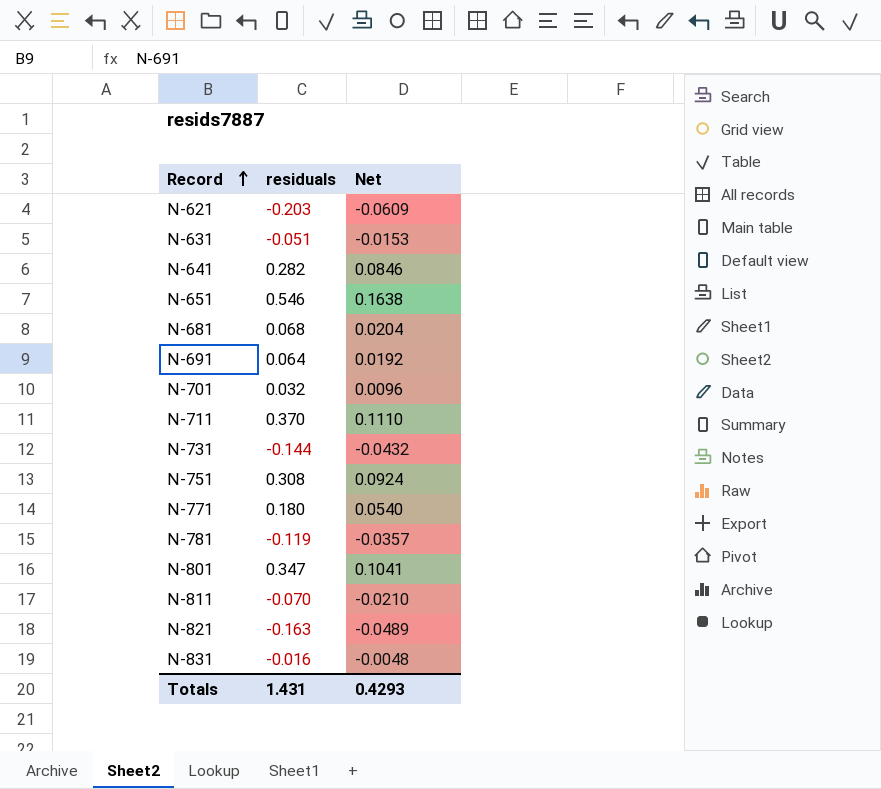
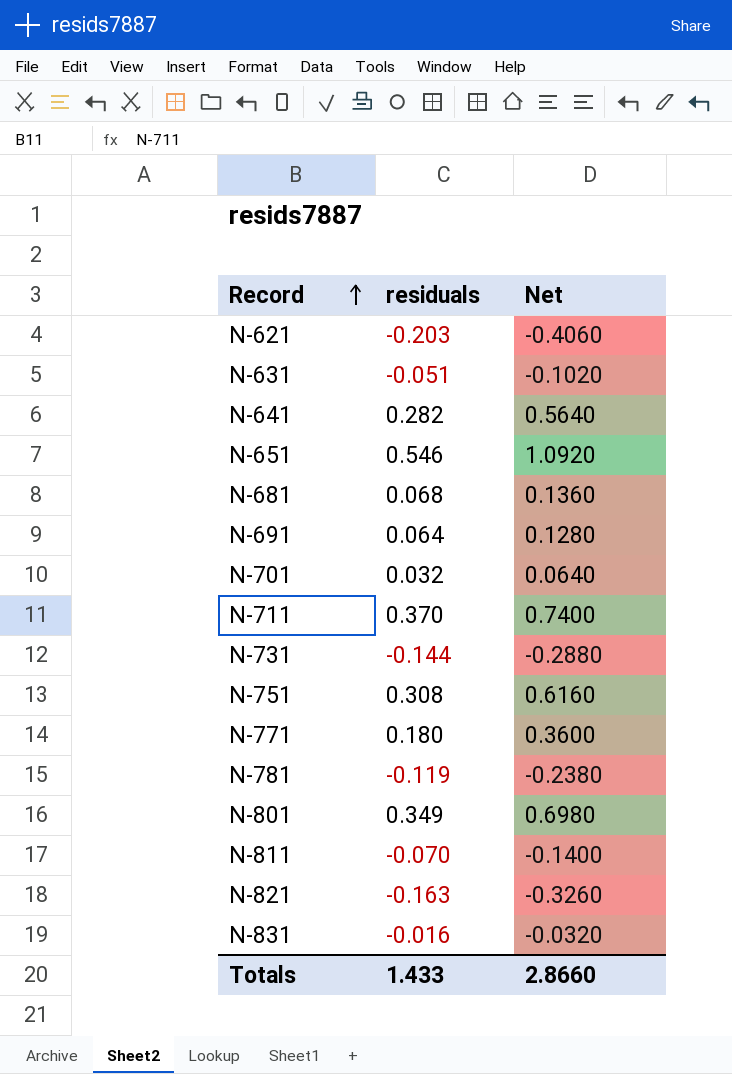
column Net | formula: [residuals] * 0.3 -> [residuals] * 2
N-801 | residuals: 0.347 -> 0.349
Totals | residuals: 1.431 -> 1.433
Totals | Net: 0.4293 -> 2.8660

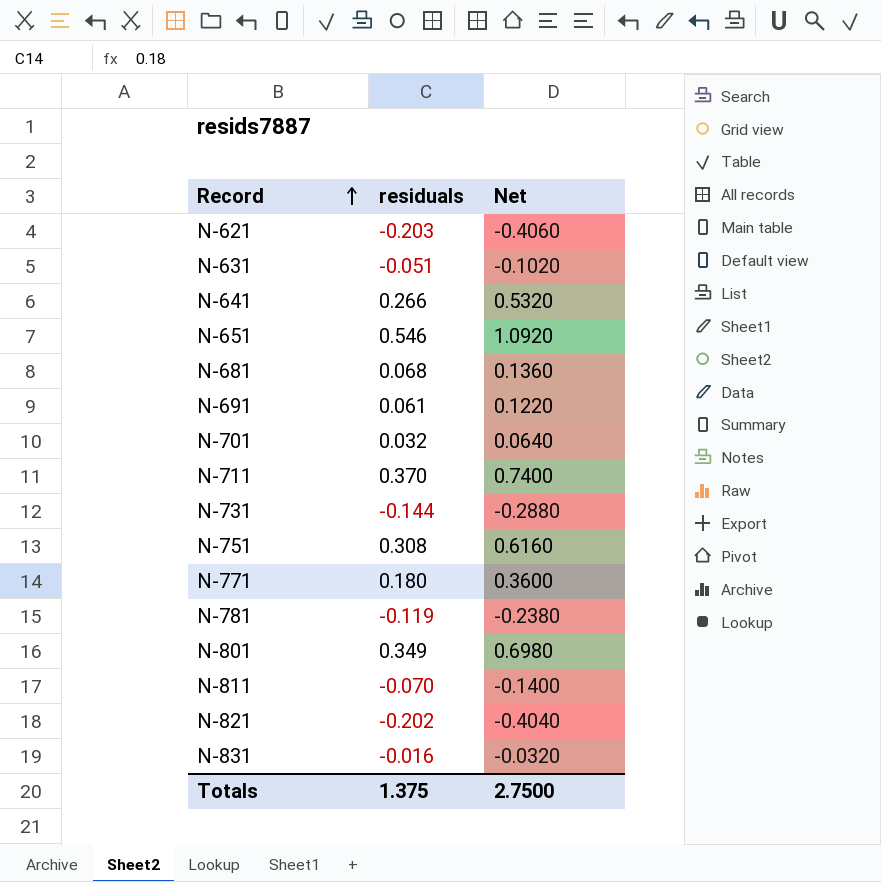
N-641 | residuals: 0.282 -> 0.266
N-641 | Net: 0.5640 -> 0.5320
N-691 | residuals: 0.064 -> 0.061
N-691 | Net: 0.1280 -> 0.1220
N-821 | residuals: -0.163 -> -0.202
N-821 | Net: -0.3260 -> -0.4040
Totals | residuals: 1.433 -> 1.375
Totals | Net: 2.8660 -> 2.7500

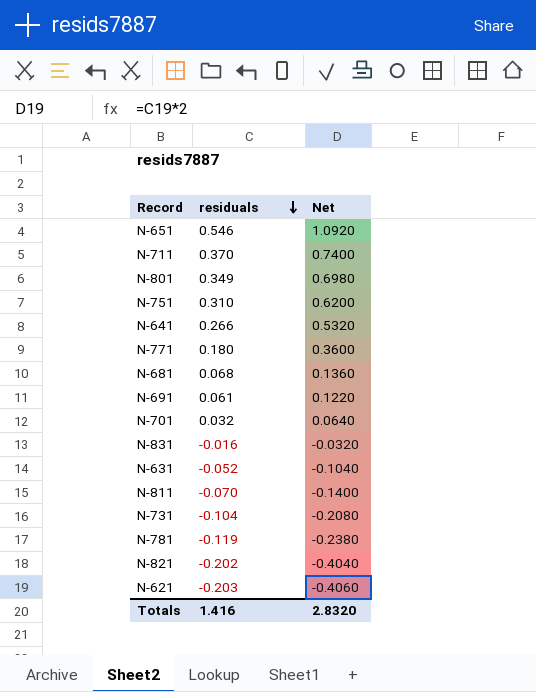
row order: Record ascending -> residuals descending
N-751 | residuals: 0.308 -> 0.310
N-751 | Net: 0.6160 -> 0.6200
N-631 | residuals: -0.051 -> -0.052
N-631 | Net: -0.1020 -> -0.1040
N-731 | residuals: -0.144 -> -0.104
N-731 | Net: -0.2880 -> -0.2080
Totals | residuals: 1.375 -> 1.416
Totals | Net: 2.7500 -> 2.8320

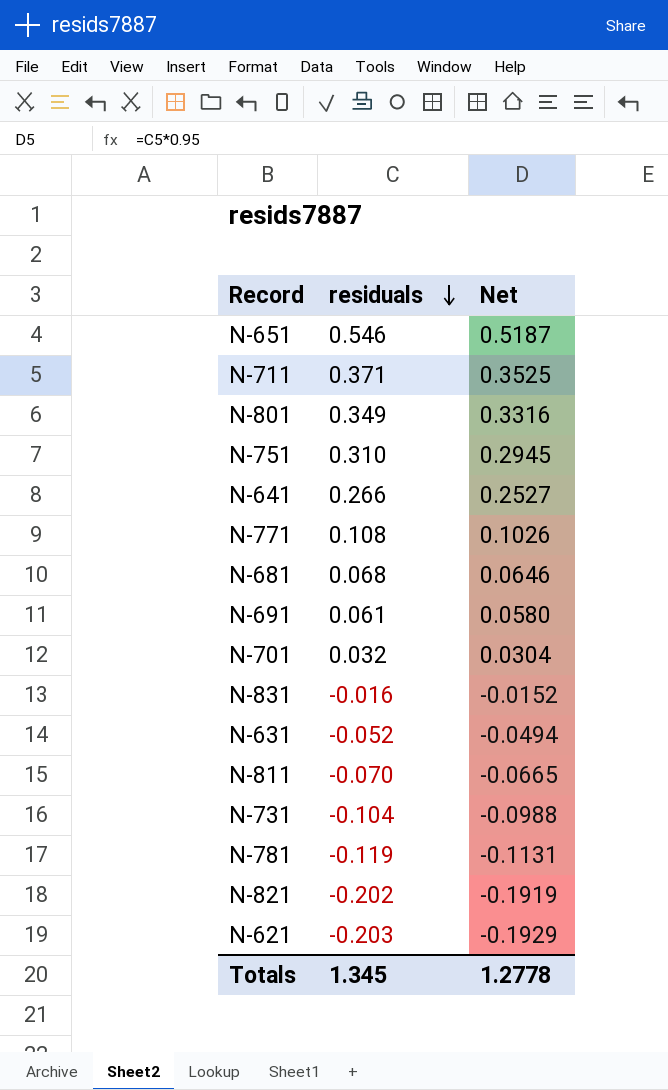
column Net | formula: [residuals] * 2 -> [residuals] * 0.95
N-711 | residuals: 0.370 -> 0.371
N-771 | residuals: 0.180 -> 0.108
Totals | residuals: 1.416 -> 1.345
Totals | Net: 2.8320 -> 1.2778

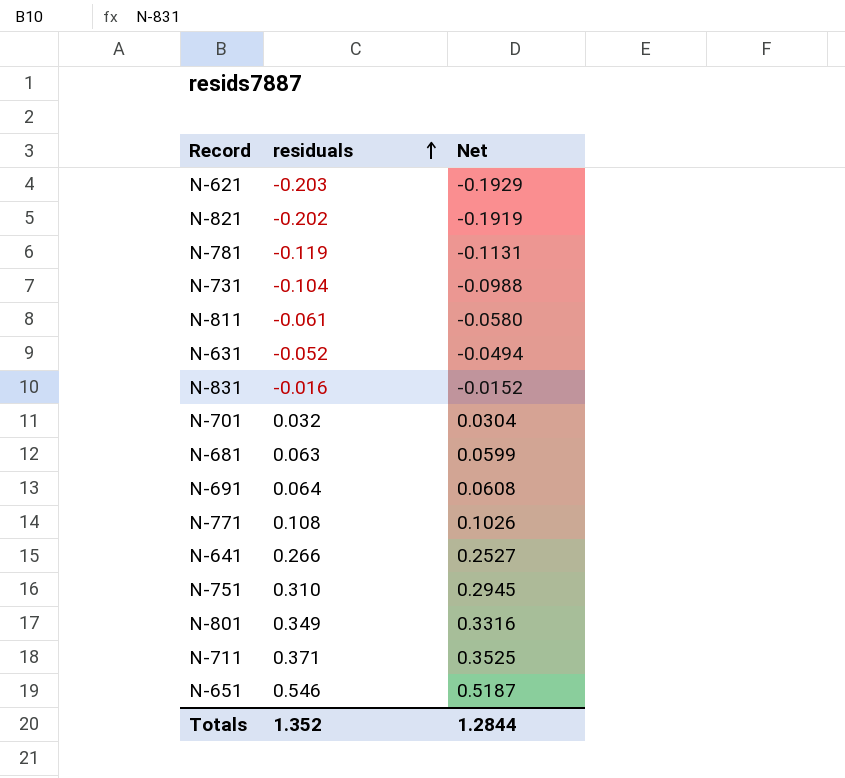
row order: residuals descending -> residuals ascending
N-811 | residuals: -0.070 -> -0.061
N-811 | Net: -0.0665 -> -0.0580
N-681 | residuals: 0.068 -> 0.063
N-681 | Net: 0.0646 -> 0.0599
N-691 | residuals: 0.061 -> 0.064
N-691 | Net: 0.0580 -> 0.0608
Totals | residuals: 1.345 -> 1.352
Totals | Net: 1.2778 -> 1.2844

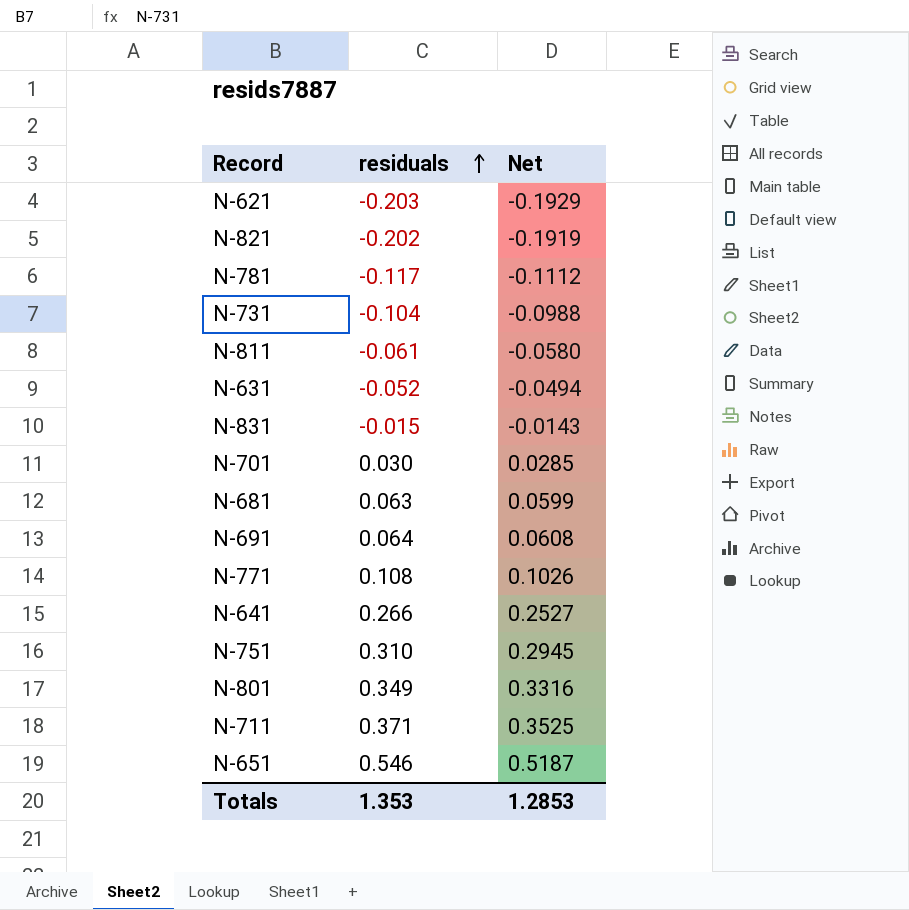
N-781 | residuals: -0.119 -> -0.117
N-781 | Net: -0.1131 -> -0.1112
N-831 | residuals: -0.016 -> -0.015
N-831 | Net: -0.0152 -> -0.0143
N-701 | residuals: 0.032 -> 0.030
N-701 | Net: 0.0304 -> 0.0285
Totals | residuals: 1.352 -> 1.353
Totals | Net: 1.2844 -> 1.2853

